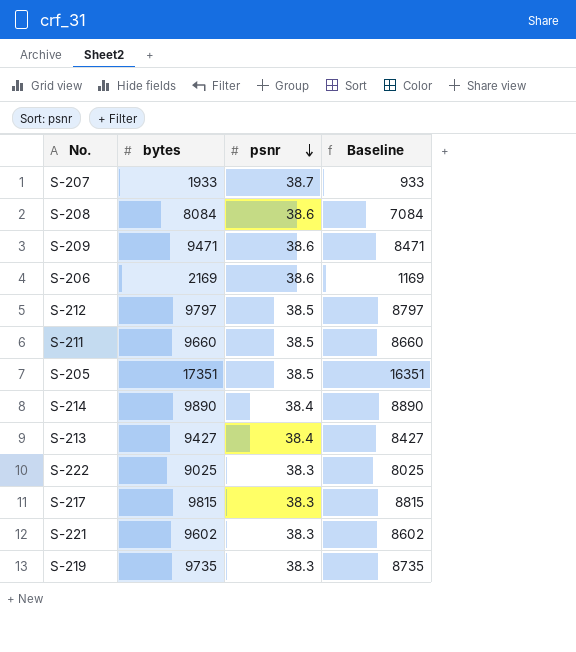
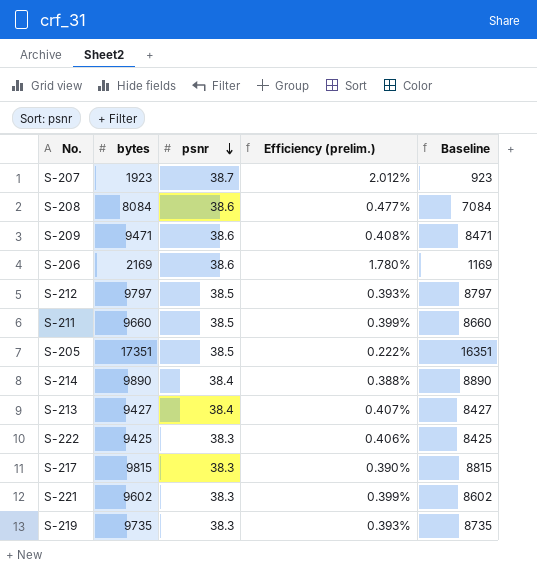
column Efficiency (prelim.) | formula: none -> [psnr] / [bytes]
S-207 | bytes: 1933 -> 1923
S-207 | Baseline: 933 -> 923
S-222 | bytes: 9025 -> 9425
S-222 | Baseline: 8025 -> 8425

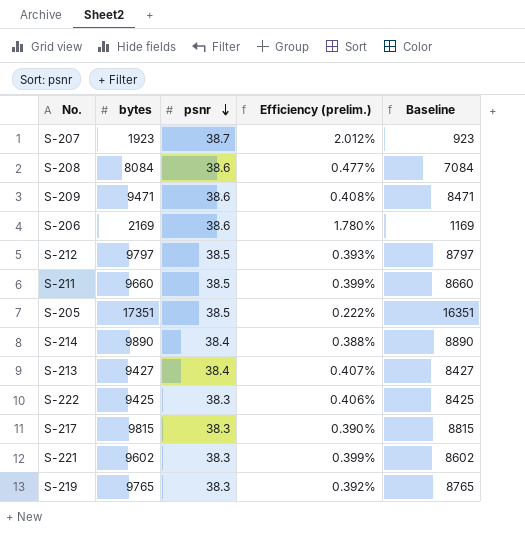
S-219 | bytes: 9735 -> 9765
S-219 | Efficiency (prelim.): 0.393% -> 0.392%
S-219 | Baseline: 8735 -> 8765

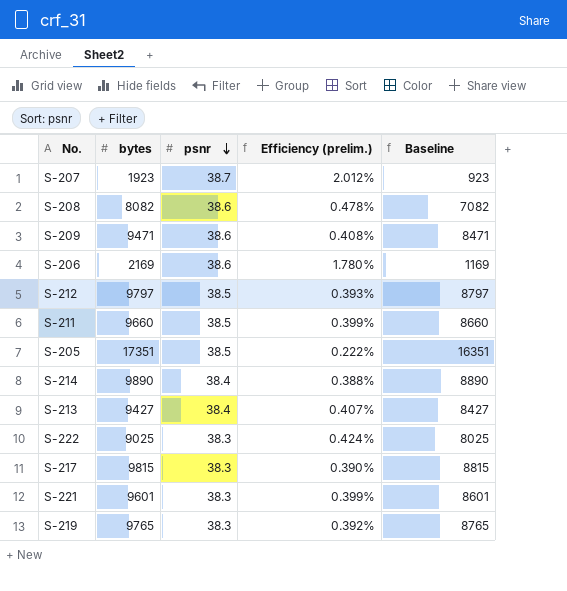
S-208 | bytes: 8084 -> 8082
S-208 | Efficiency (prelim.): 0.477% -> 0.478%
S-208 | Baseline: 7084 -> 7082
S-222 | bytes: 9425 -> 9025
S-222 | Efficiency (prelim.): 0.406% -> 0.424%
S-222 | Baseline: 8425 -> 8025
S-221 | bytes: 9602 -> 9601
S-221 | Baseline: 8602 -> 8601

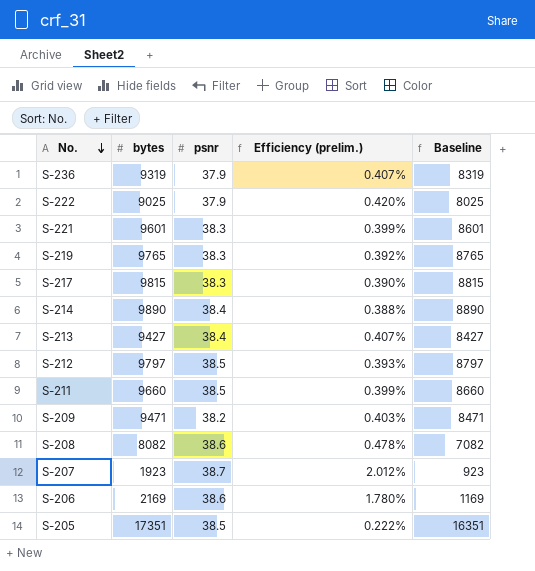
row order: psnr descending -> No. descending
row S-236: none -> 9319 | 37.9 | 0.407% | 8319
S-222 | psnr: 38.3 -> 37.9
S-222 | Efficiency (prelim.): 0.424% -> 0.420%
S-209 | psnr: 38.6 -> 38.2
S-209 | Efficiency (prelim.): 0.408% -> 0.403%

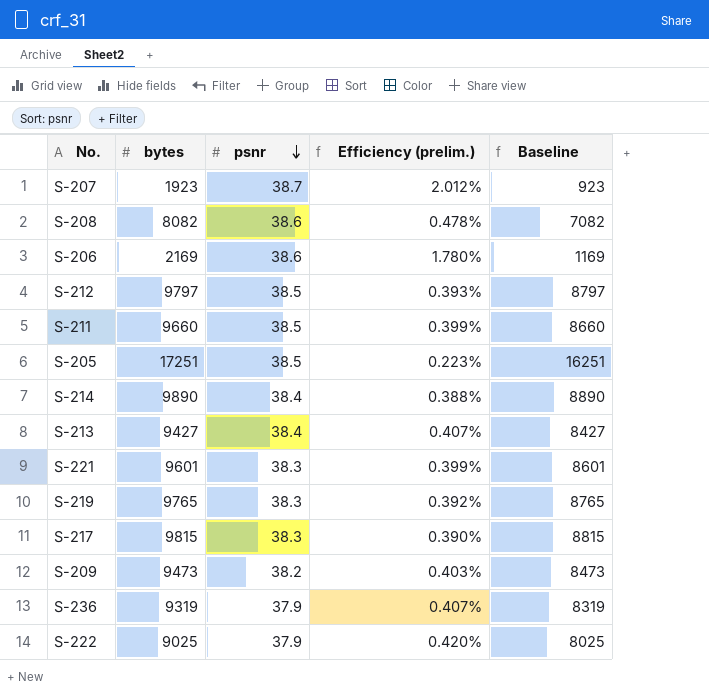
row order: No. descending -> psnr descending
S-205 | bytes: 17351 -> 17251
S-205 | Efficiency (prelim.): 0.222% -> 0.223%
S-205 | Baseline: 16351 -> 16251
S-209 | bytes: 9471 -> 9473
S-209 | Baseline: 8471 -> 8473

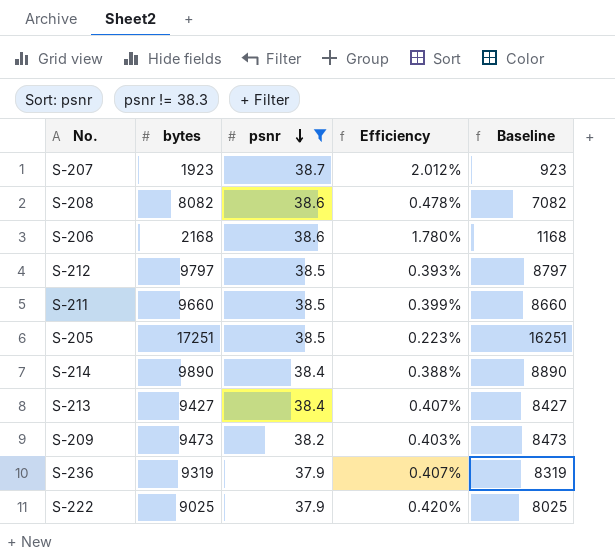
filter: none -> psnr != 38.3
column name: Efficiency (prelim.) -> Efficiency
S-206 | bytes: 2169 -> 2168
S-206 | Baseline: 1169 -> 1168

